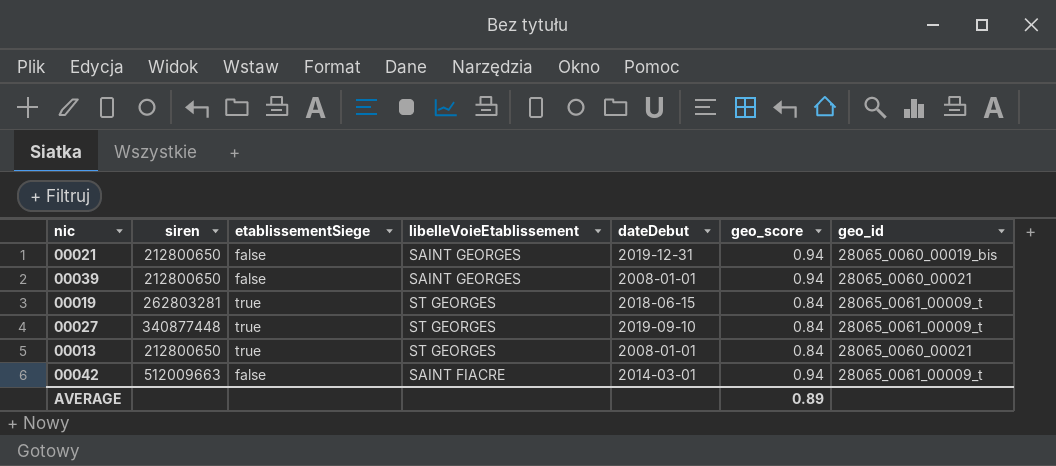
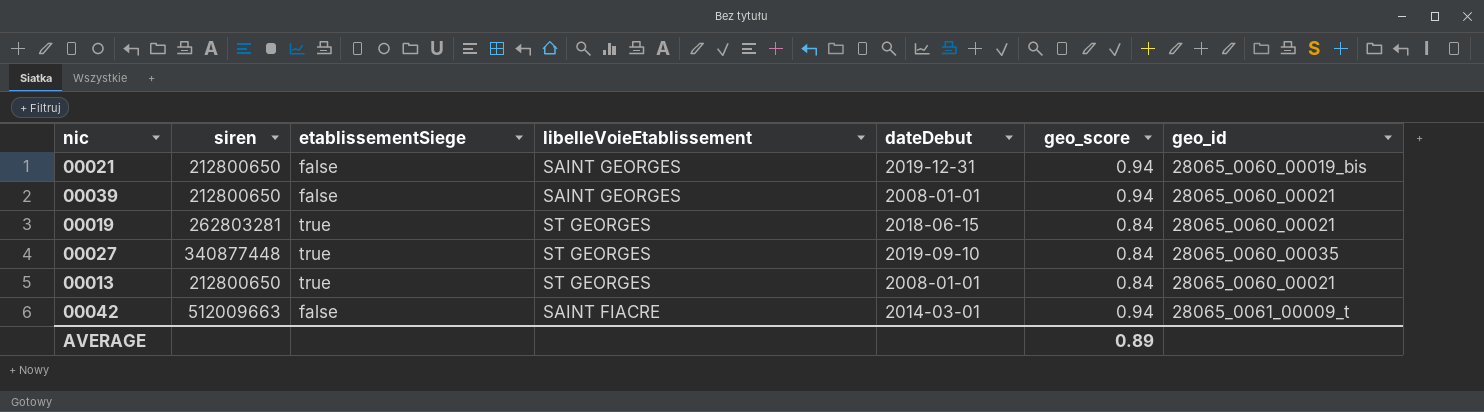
00019 | geo_id: 28065_0061_00009_t -> 28065_0060_00021
00027 | geo_id: 28065_0061_00009_t -> 28065_0060_00035

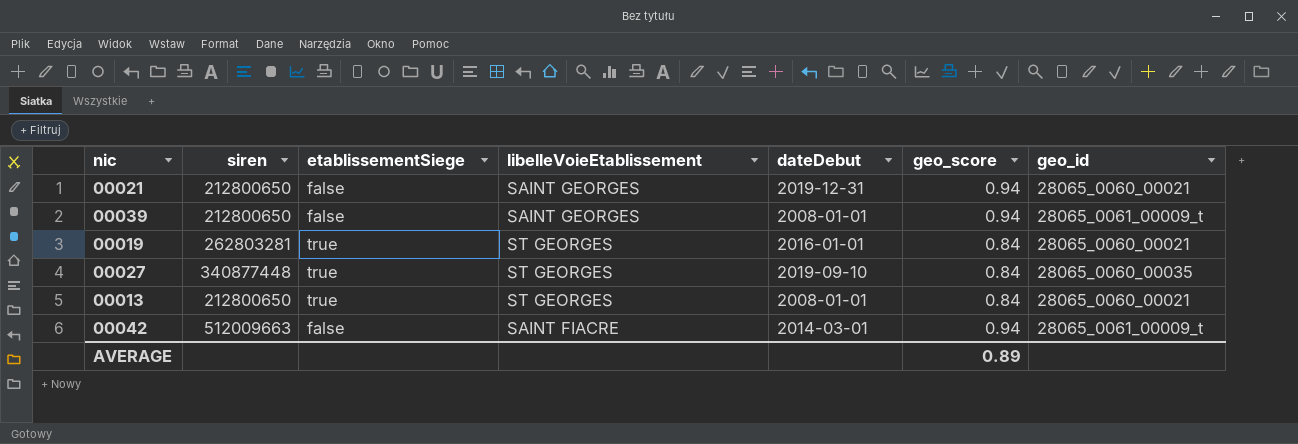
00021 | geo_id: 28065_0060_00019_bis -> 28065_0060_00021
00039 | geo_id: 28065_0060_00021 -> 28065_0061_00009_t
00019 | dateDebut: 2018-06-15 -> 2016-01-01

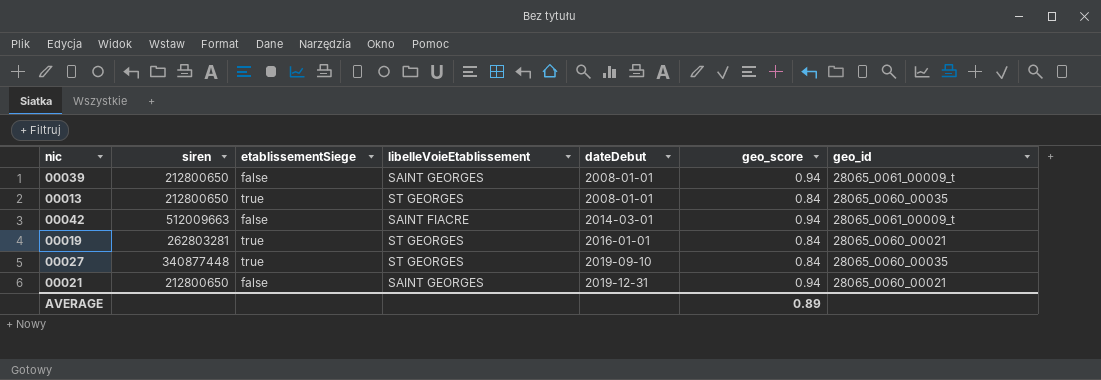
row order: none -> dateDebut ascending
00013 | geo_id: 28065_0060_00021 -> 28065_0060_00035

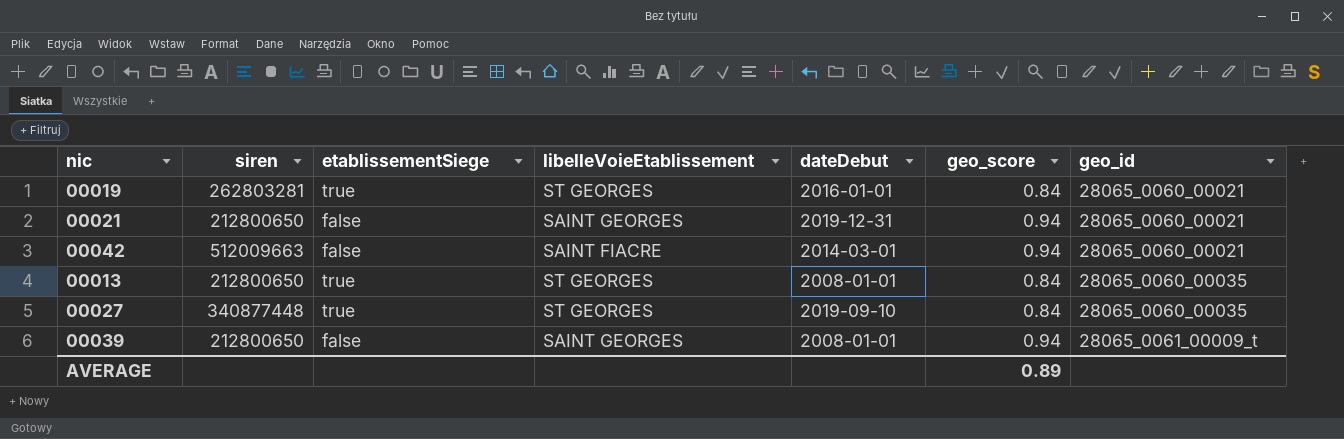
row order: dateDebut ascending -> geo_id ascending
00042 | geo_id: 28065_0061_00009_t -> 28065_0060_00021

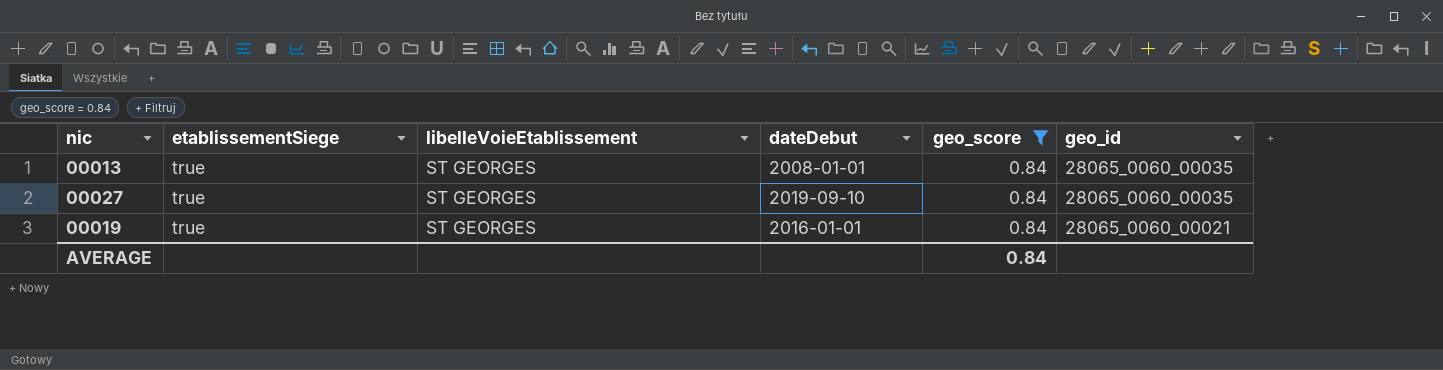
filter: none -> geo_score = 0.84
row order: geo_id ascending -> geo_id descending
column siren | position: 2 -> none
AVERAGE | geo_score: 0.89 -> 0.84

